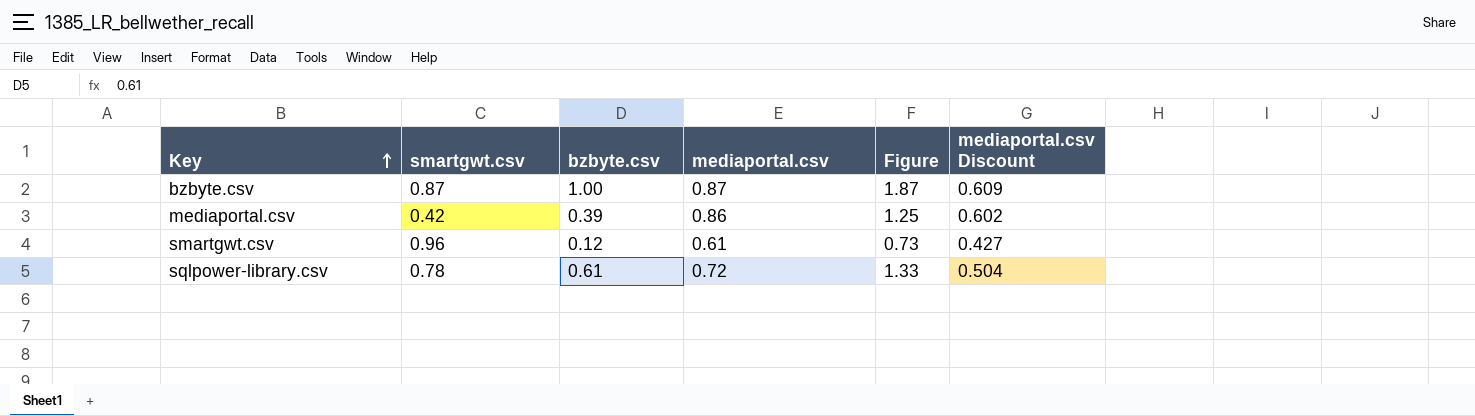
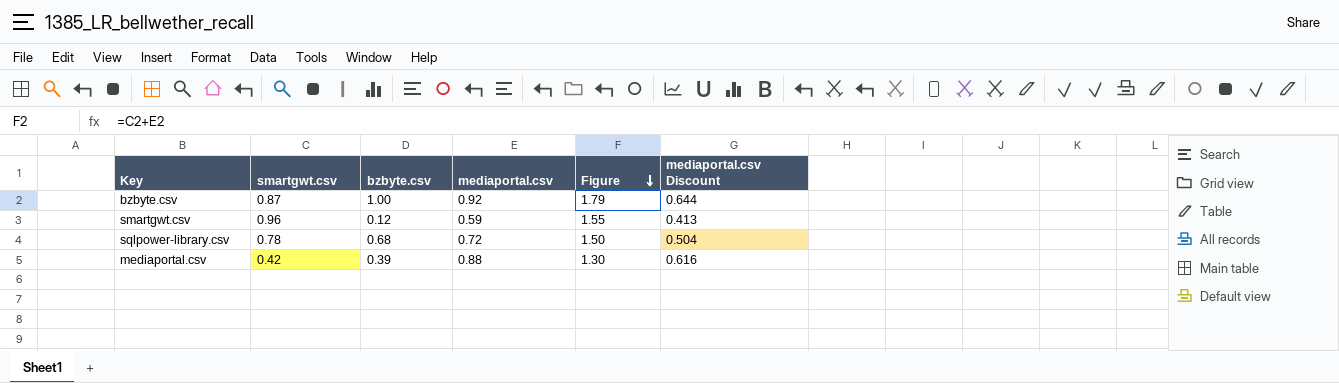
row order: Key ascending -> Figure descending
column Figure | formula: [bzbyte.csv] + [mediaportal.csv] -> [smartgwt.csv] + [mediaportal.csv]
bzbyte.csv | mediaportal.csv: 0.87 -> 0.92
bzbyte.csv | mediaportal.csv Discount: 0.609 -> 0.644
smartgwt.csv | mediaportal.csv: 0.61 -> 0.59
smartgwt.csv | mediaportal.csv Discount: 0.427 -> 0.413
sqlpower-library.csv | bzbyte.csv: 0.61 -> 0.68
mediaportal.csv | mediaportal.csv: 0.86 -> 0.88
mediaportal.csv | mediaportal.csv Discount: 0.602 -> 0.616

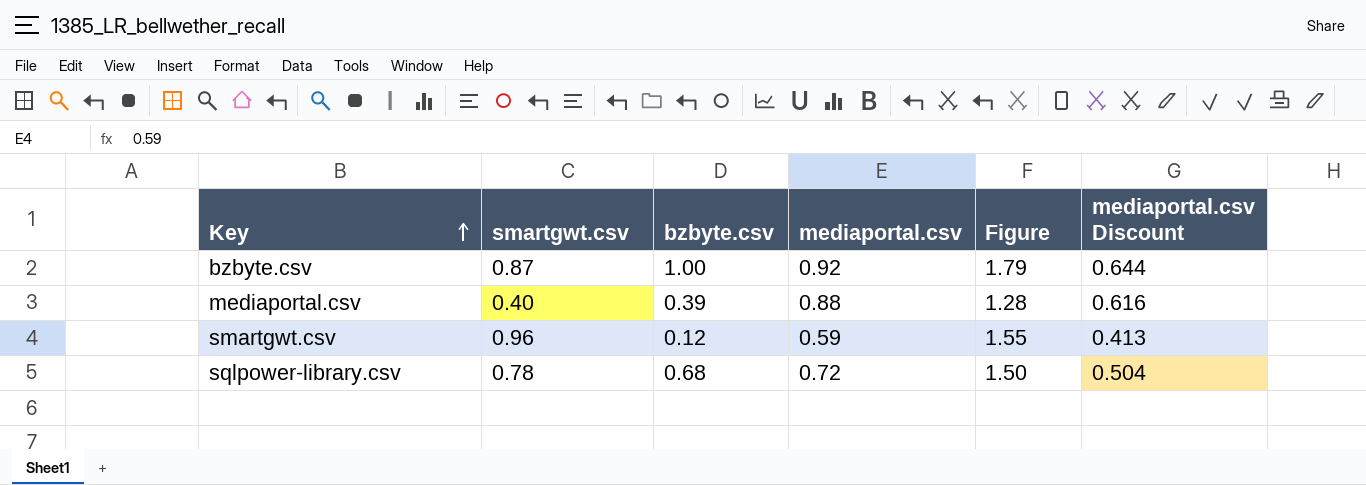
row order: Figure descending -> Key ascending
mediaportal.csv | smartgwt.csv: 0.42 -> 0.40
mediaportal.csv | Figure: 1.30 -> 1.28

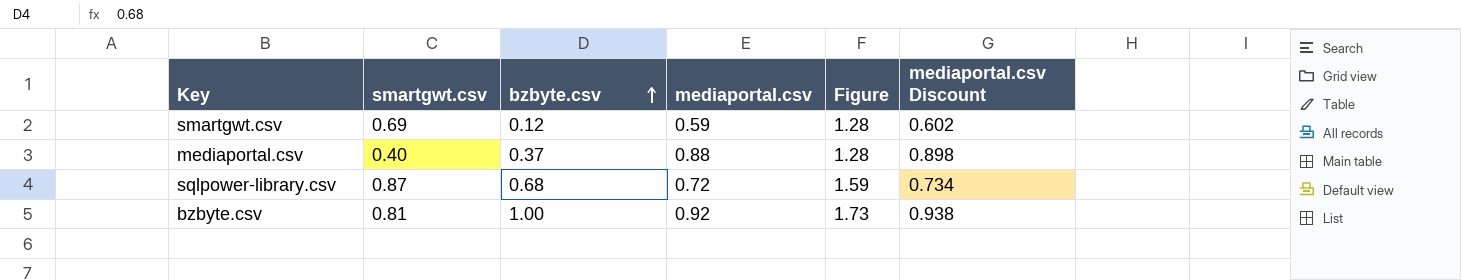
row order: Key ascending -> bzbyte.csv ascending
column mediaportal.csv Discount | formula: [mediaportal.csv] * 0.7 -> [mediaportal.csv] * 1.02
smartgwt.csv | smartgwt.csv: 0.96 -> 0.69
smartgwt.csv | Figure: 1.55 -> 1.28
mediaportal.csv | bzbyte.csv: 0.39 -> 0.37
sqlpower-library.csv | smartgwt.csv: 0.78 -> 0.87
sqlpower-library.csv | Figure: 1.50 -> 1.59
bzbyte.csv | smartgwt.csv: 0.87 -> 0.81
bzbyte.csv | Figure: 1.79 -> 1.73

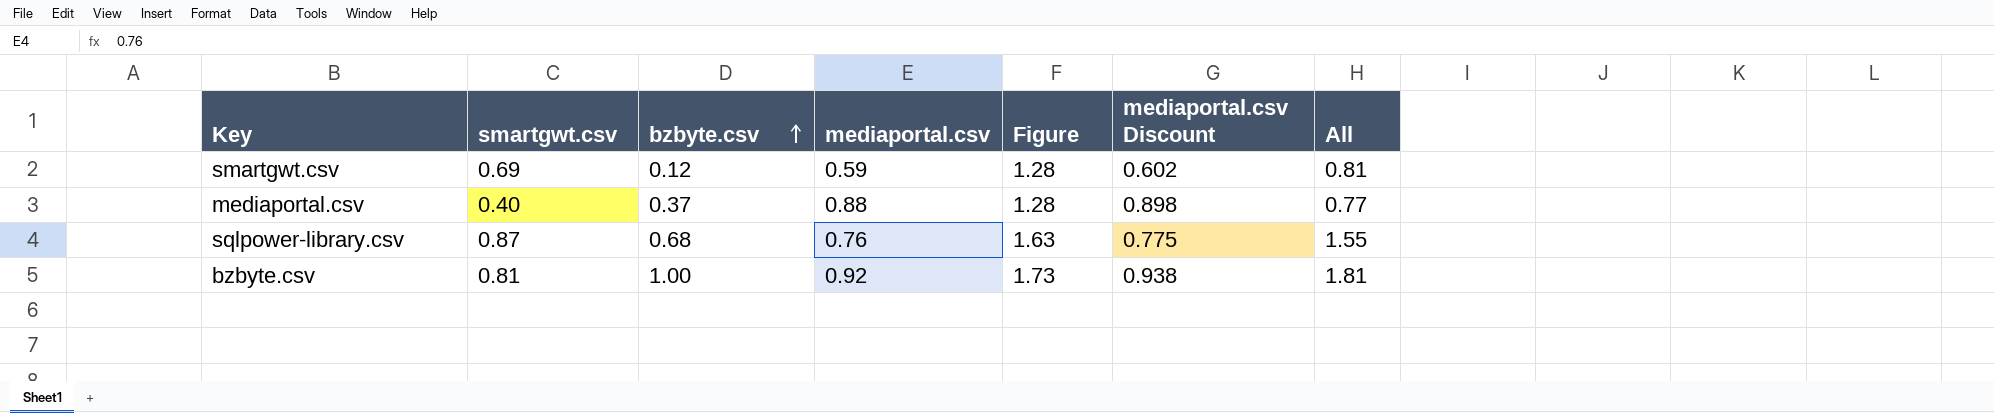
column All | formula: none -> [smartgwt.csv] + [bzbyte.csv]
sqlpower-library.csv | mediaportal.csv: 0.72 -> 0.76
sqlpower-library.csv | Figure: 1.59 -> 1.63
sqlpower-library.csv | mediaportal.csv Discount: 0.734 -> 0.775

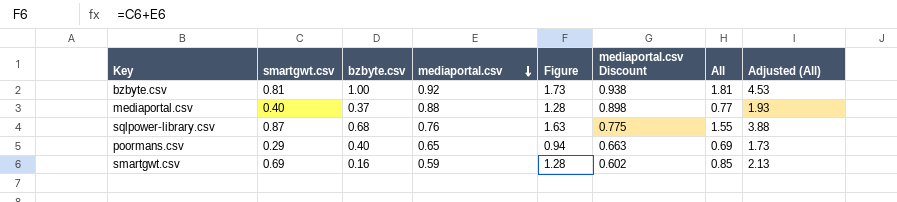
row order: bzbyte.csv ascending -> mediaportal.csv descending
column Adjusted (All) | formula: none -> [All] * 2.5
row poormans.csv: none -> 0.29 | 0.40 | 0.65 | 0.94 | 0.663 | 0.69 | 1.73
smartgwt.csv | bzbyte.csv: 0.12 -> 0.16
smartgwt.csv | All: 0.81 -> 0.85

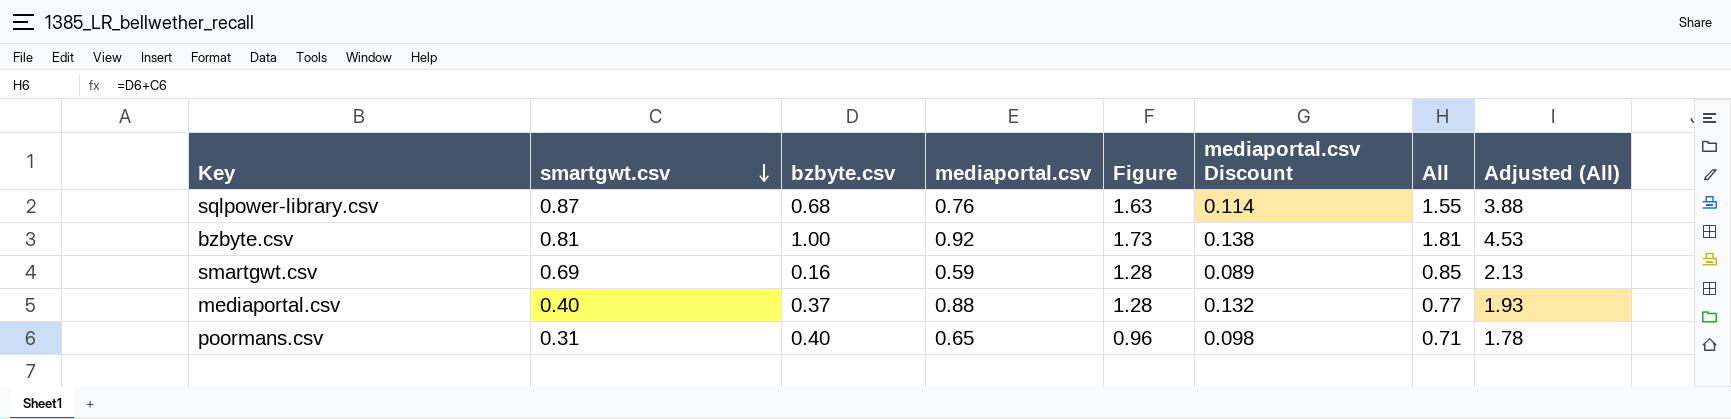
row order: mediaportal.csv descending -> smartgwt.csv descending
column mediaportal.csv Discount | formula: [mediaportal.csv] * 1.02 -> [mediaportal.csv] * 0.15
poormans.csv | smartgwt.csv: 0.29 -> 0.31
poormans.csv | Figure: 0.94 -> 0.96
poormans.csv | All: 0.69 -> 0.71
poormans.csv | Adjusted (All): 1.73 -> 1.78

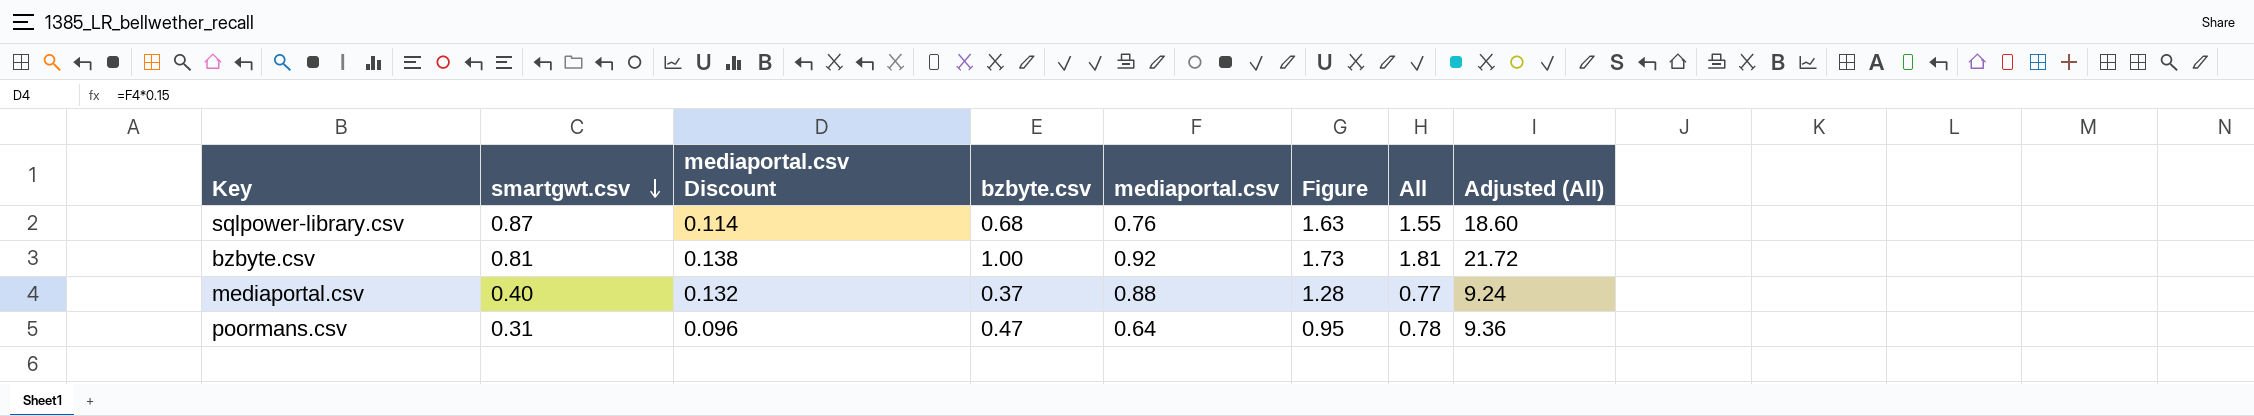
column mediaportal.csv Discount | position: 6 -> 3
column Adjusted (All) | formula: [All] * 2.5 -> [All] * 12
row smartgwt.csv: 0.69 | 0.16 | 0.59 | 1.28 | 0.089 | 0.85 | 2.13 -> none
poormans.csv | mediaportal.csv Discount: 0.098 -> 0.096
poormans.csv | bzbyte.csv: 0.40 -> 0.47
poormans.csv | mediaportal.csv: 0.65 -> 0.64
poormans.csv | Figure: 0.96 -> 0.95
poormans.csv | All: 0.71 -> 0.78

